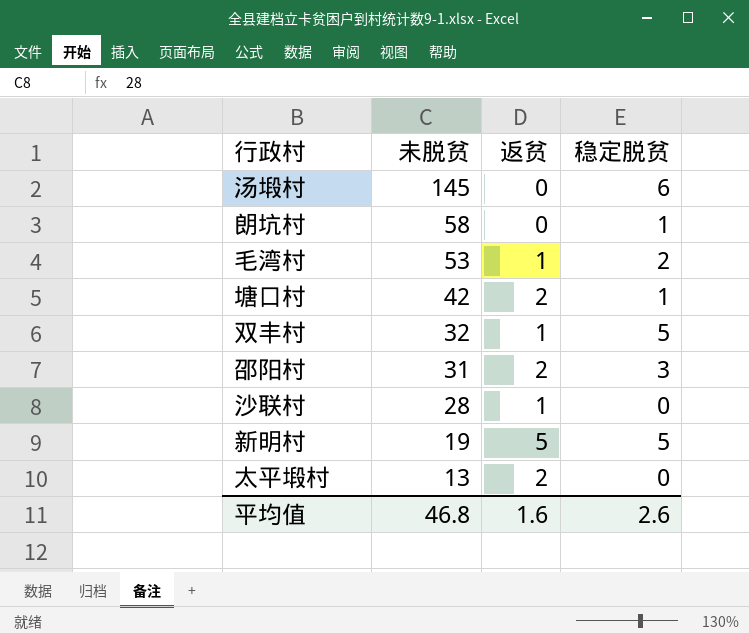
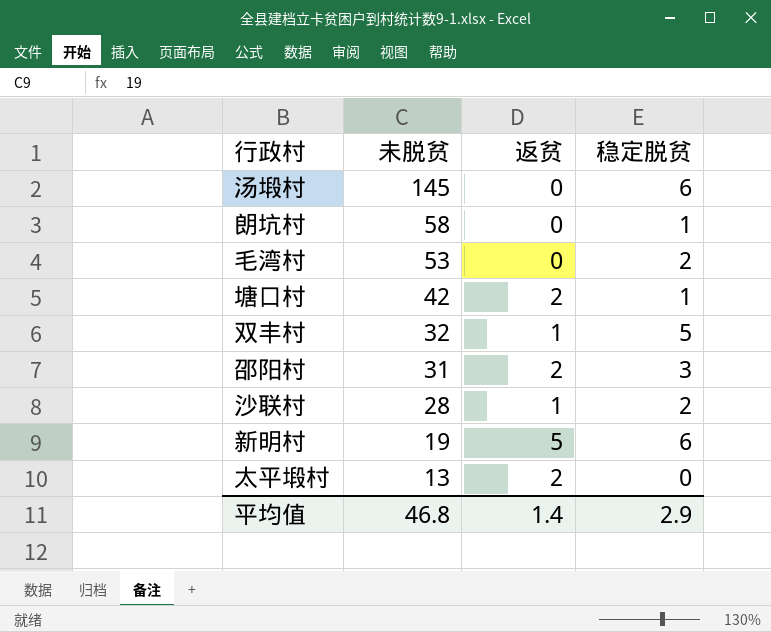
毛湾村 | 返贫: 1 -> 0
沙联村 | 稳定脱贫: 0 -> 2
新明村 | 稳定脱贫: 5 -> 6
平均值 | 返贫: 1.6 -> 1.4
平均值 | 稳定脱贫: 2.6 -> 2.9

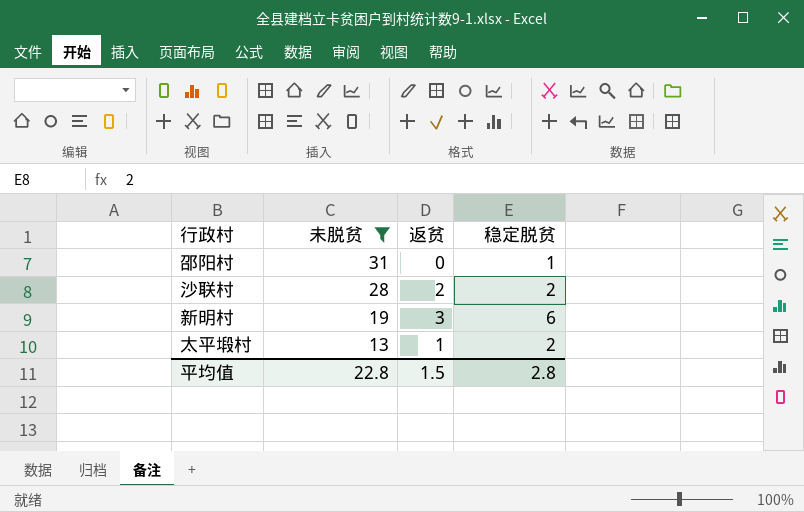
filter: none -> 未脱贫 <= 31
邵阳村 | 返贫: 2 -> 0
邵阳村 | 稳定脱贫: 3 -> 1
沙联村 | 返贫: 1 -> 2
新明村 | 返贫: 5 -> 3
太平塅村 | 返贫: 2 -> 1
太平塅村 | 稳定脱贫: 0 -> 2
平均值 | 未脱贫: 46.8 -> 22.8
平均值 | 返贫: 1.4 -> 1.5
平均值 | 稳定脱贫: 2.9 -> 2.8

